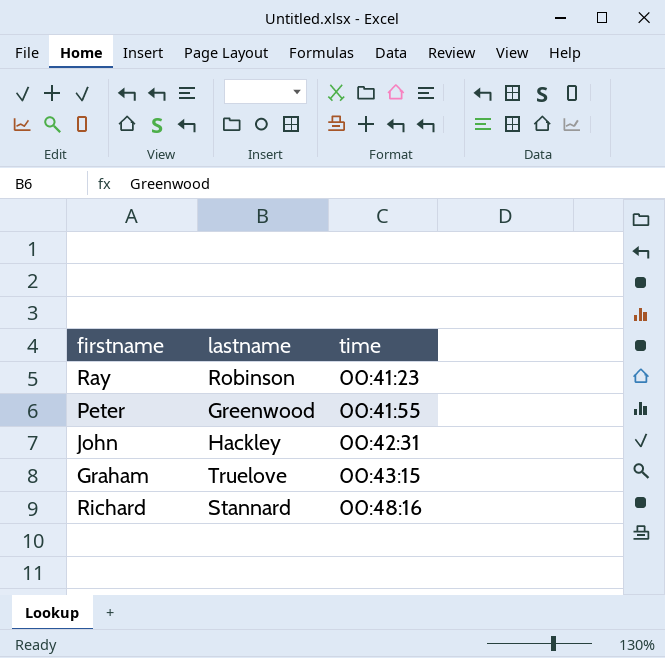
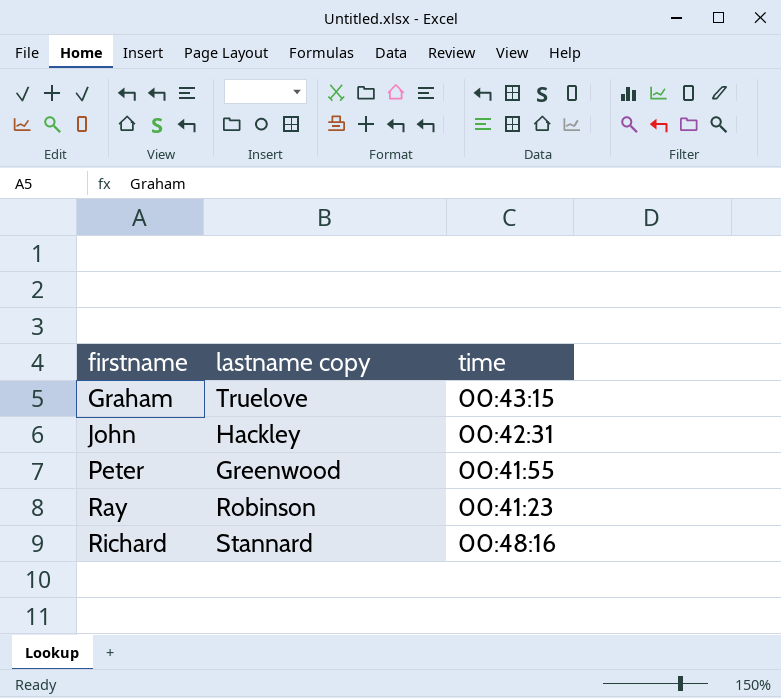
row order: time ascending -> firstname ascending
column name: lastname -> lastname copy

